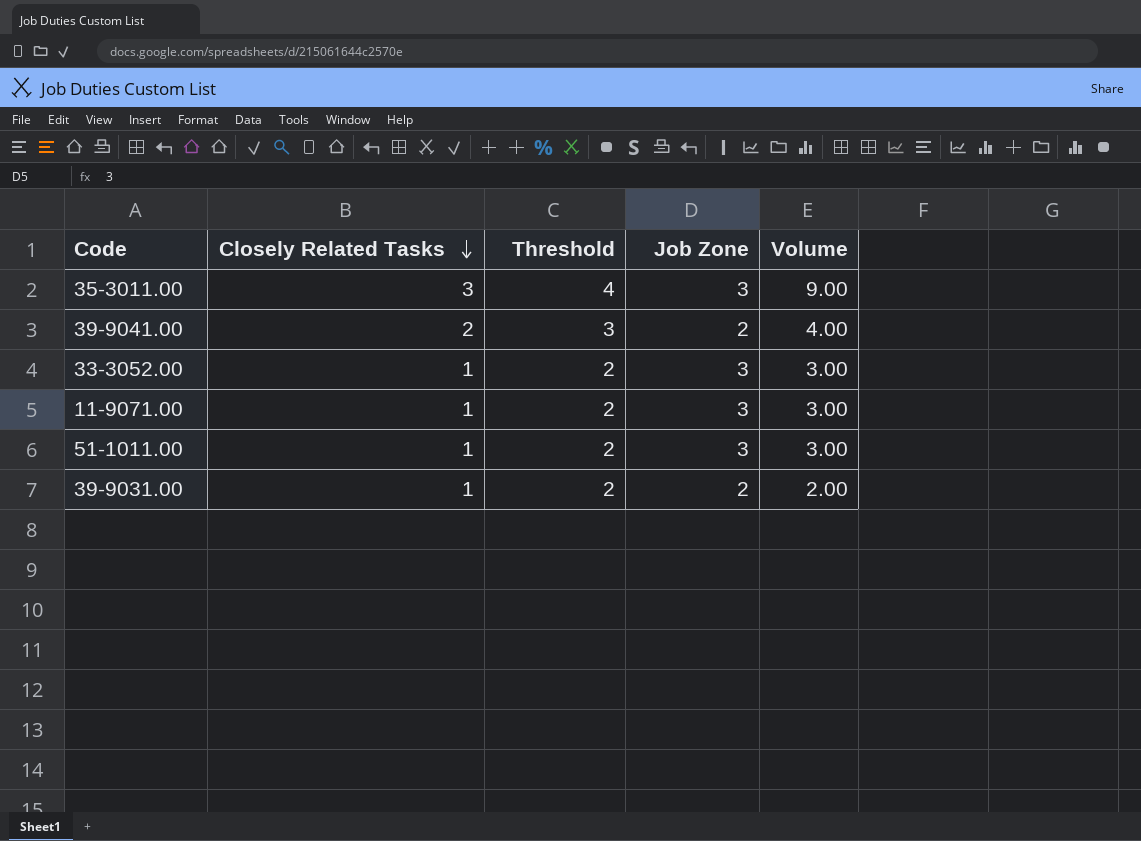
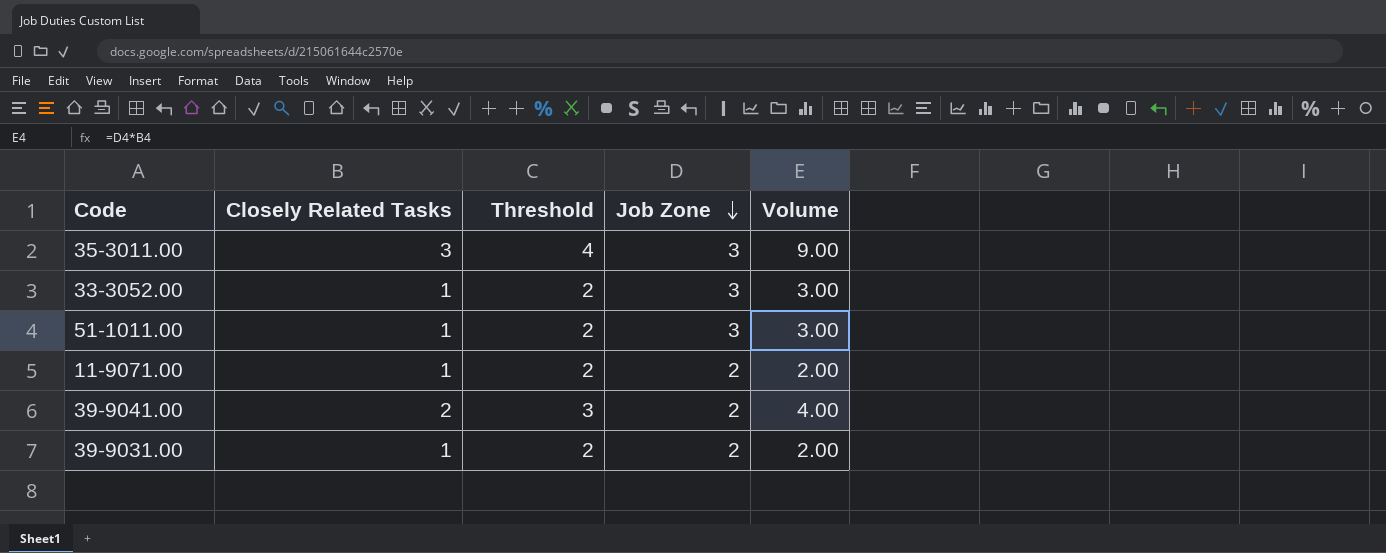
row order: Closely Related Tasks descending -> Job Zone descending
11-9071.00 | Job Zone: 3 -> 2
11-9071.00 | Volume: 3.00 -> 2.00

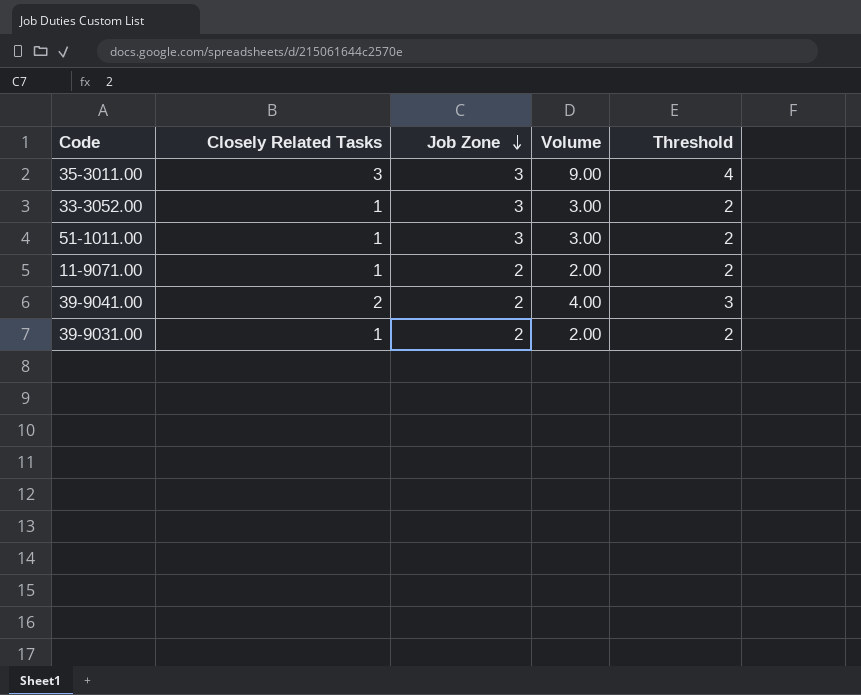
column Threshold | position: 3 -> 5

